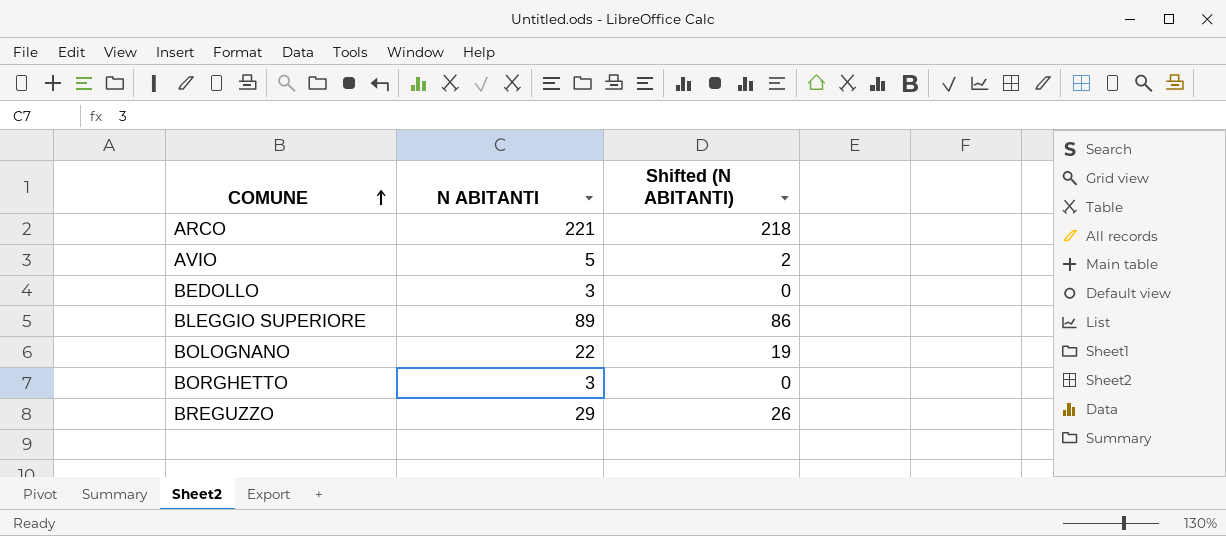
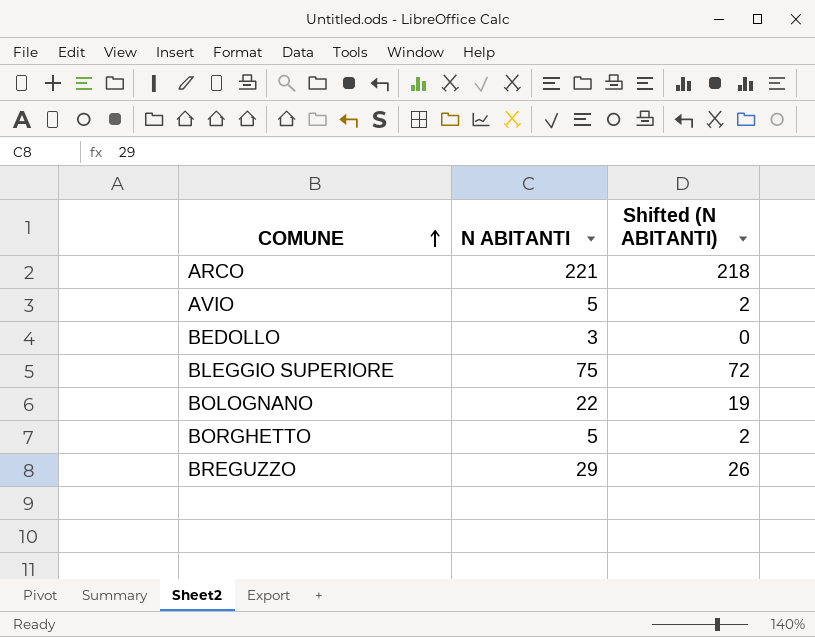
BLEGGIO SUPERIORE | N ABITANTI: 89 -> 75
BLEGGIO SUPERIORE | Shifted (N ABITANTI): 86 -> 72
BORGHETTO | N ABITANTI: 3 -> 5
BORGHETTO | Shifted (N ABITANTI): 0 -> 2

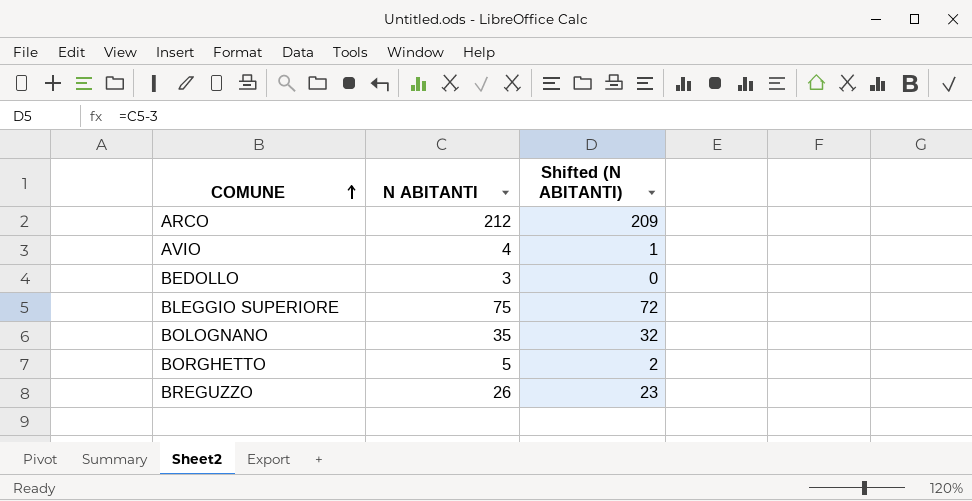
ARCO | N ABITANTI: 221 -> 212
ARCO | Shifted (N ABITANTI): 218 -> 209
AVIO | N ABITANTI: 5 -> 4
AVIO | Shifted (N ABITANTI): 2 -> 1
BOLOGNANO | N ABITANTI: 22 -> 35
BOLOGNANO | Shifted (N ABITANTI): 19 -> 32
BREGUZZO | N ABITANTI: 29 -> 26
BREGUZZO | Shifted (N ABITANTI): 26 -> 23

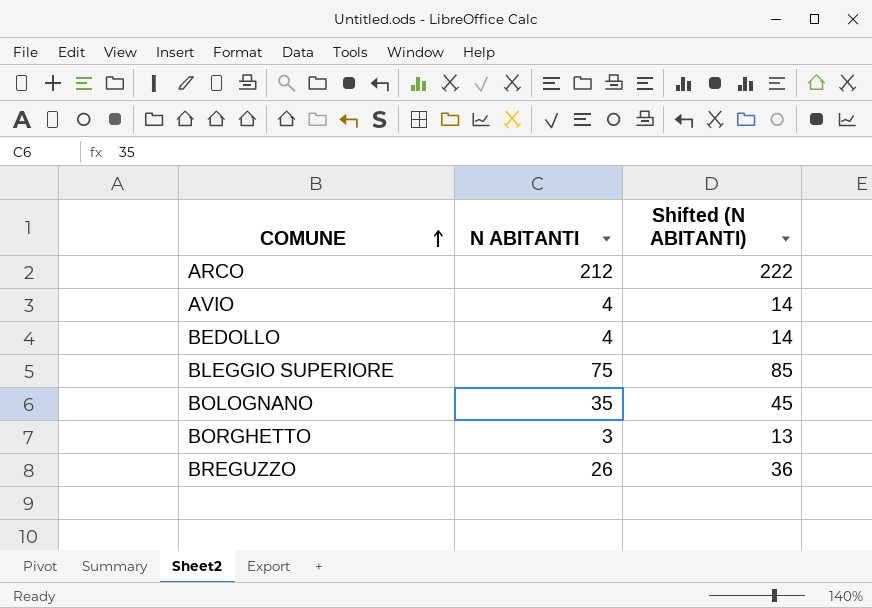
column Shifted (N ABITANTI) | formula: [N ABITANTI] - 3 -> [N ABITANTI] + 10
BEDOLLO | N ABITANTI: 3 -> 4
BORGHETTO | N ABITANTI: 5 -> 3

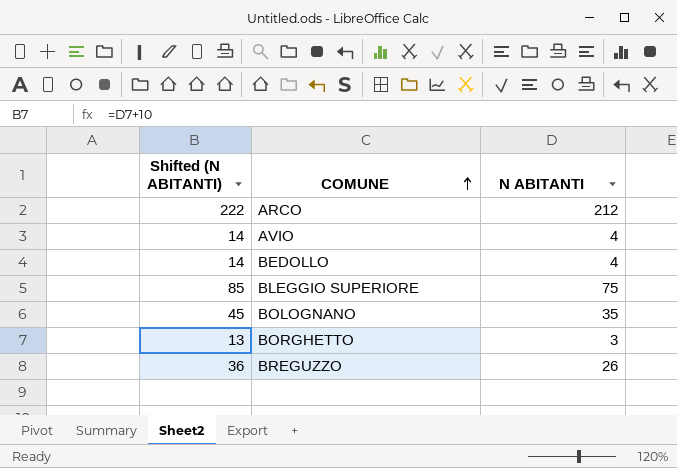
column Shifted (N ABITANTI) | position: 3 -> 1

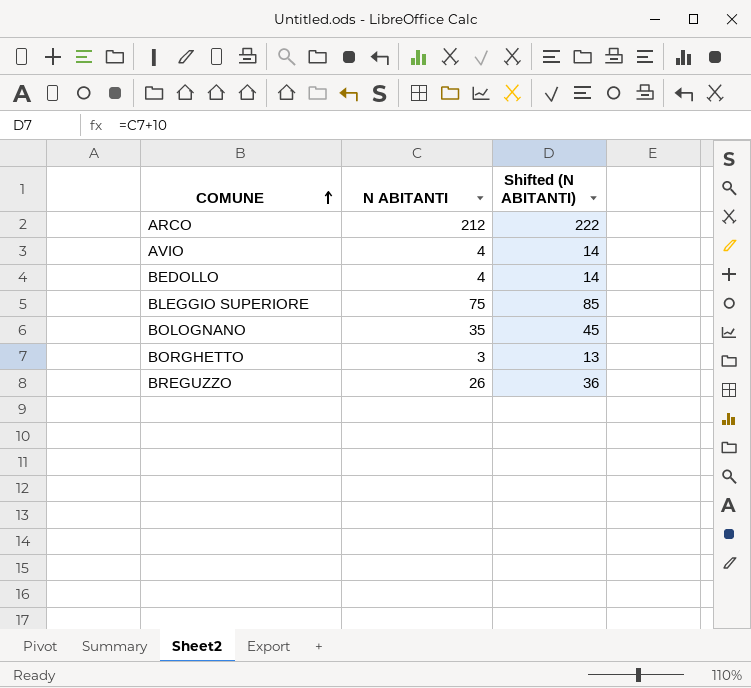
column Shifted (N ABITANTI) | position: 1 -> 3

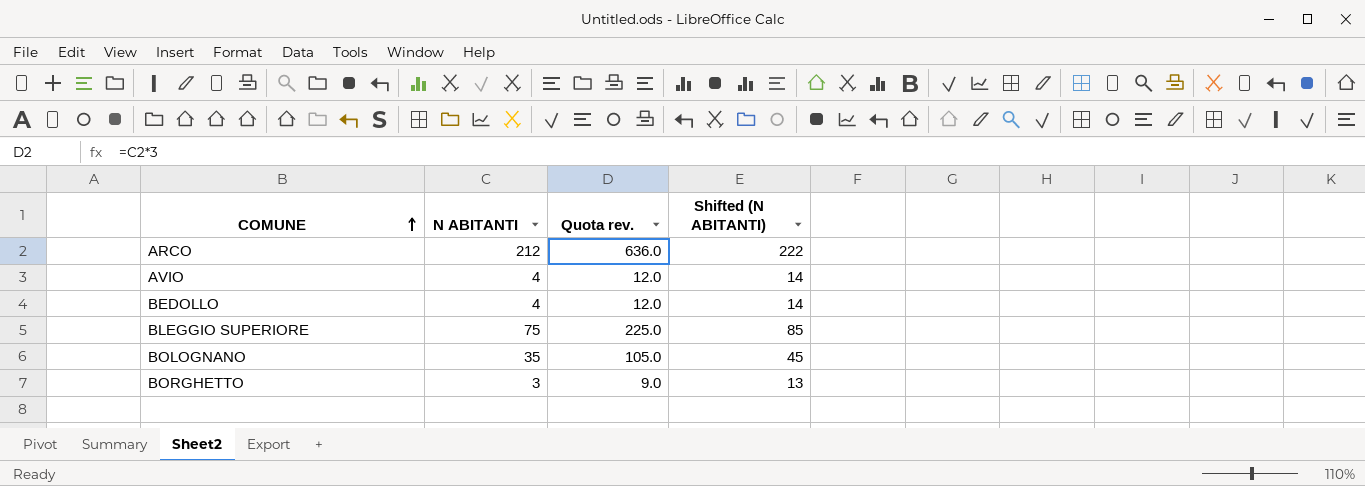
column Quota rev. | formula: none -> [N ABITANTI] * 3
row BREGUZZO: 26 | 36 -> none

